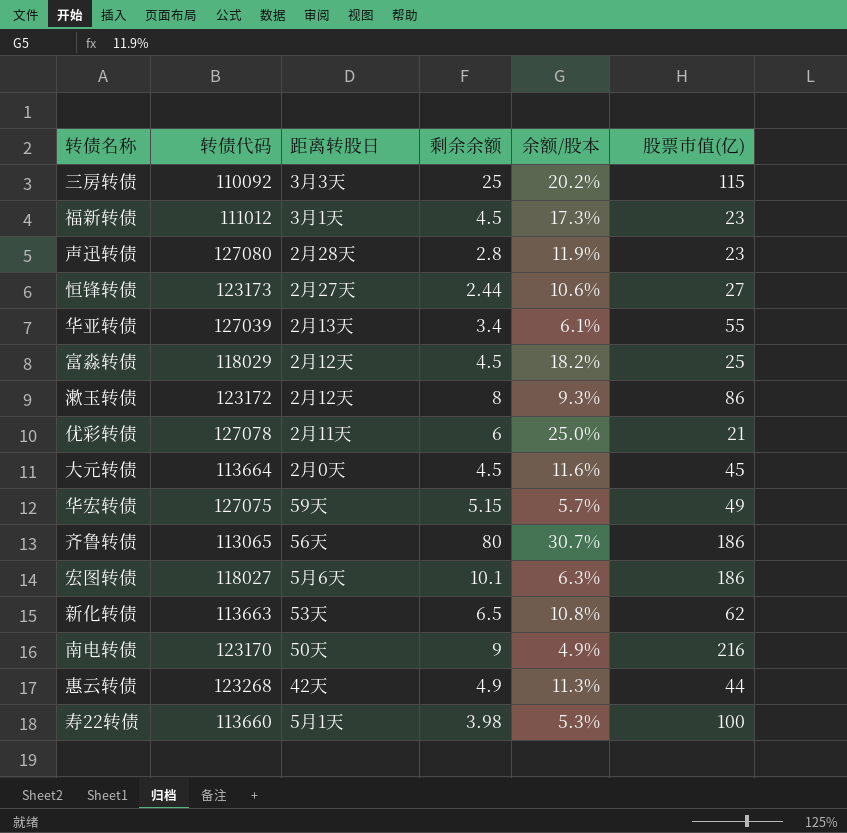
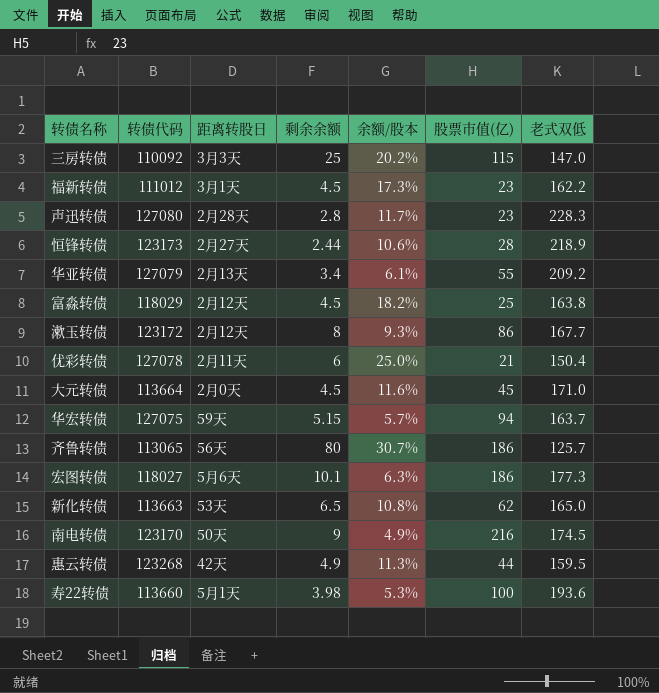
column 老式双低 | position: none -> 7
声迅转债 | 余额/股本: 11.9% -> 11.7%
恒锋转债 | 股票市值(亿): 27 -> 28
华亚转债 | 转债代码: 127039 -> 127079
华宏转债 | 股票市值(亿): 49 -> 94

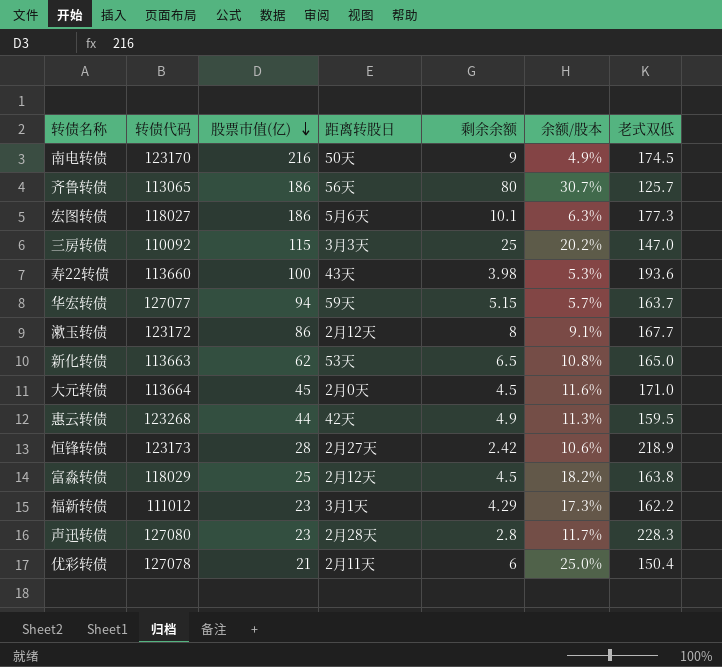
row order: none -> 股票市值(亿) descending
column 股票市值(亿) | position: 6 -> 3
row 华亚转债: 127079 | 2月13天 | 3.4 | 6.1% | 55 | 209.2 -> none
寿22转债 | 距离转股日: 5月1天 -> 43天
华宏转债 | 转债代码: 127075 -> 127077
漱玉转债 | 余额/股本: 9.3% -> 9.1%
恒锋转债 | 剩余余额: 2.44 -> 2.42
福新转债 | 剩余余额: 4.5 -> 4.29

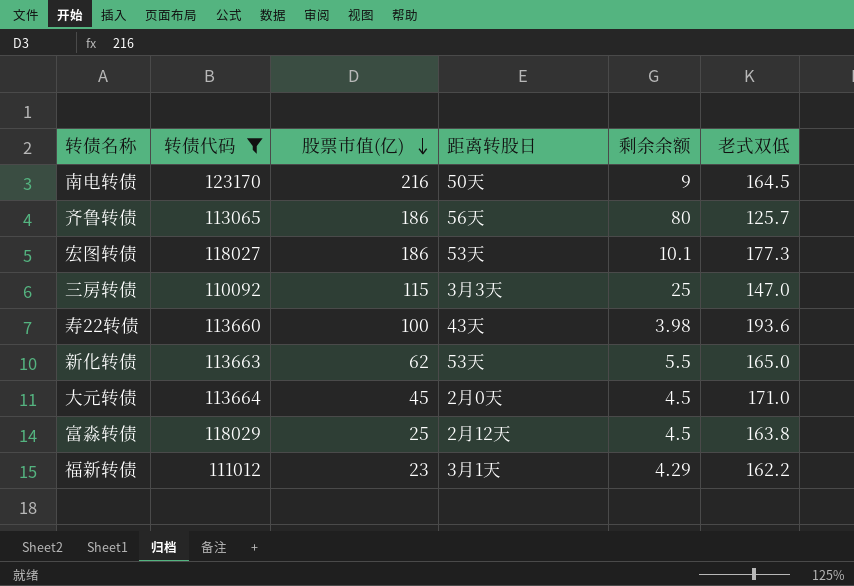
filter: none -> 转债代码 <= 123170
column 余额/股本 | position: 6 -> none
南电转债 | 老式双低: 174.5 -> 164.5
宏图转债 | 距离转股日: 5月6天 -> 53天
新化转债 | 剩余余额: 6.5 -> 5.5

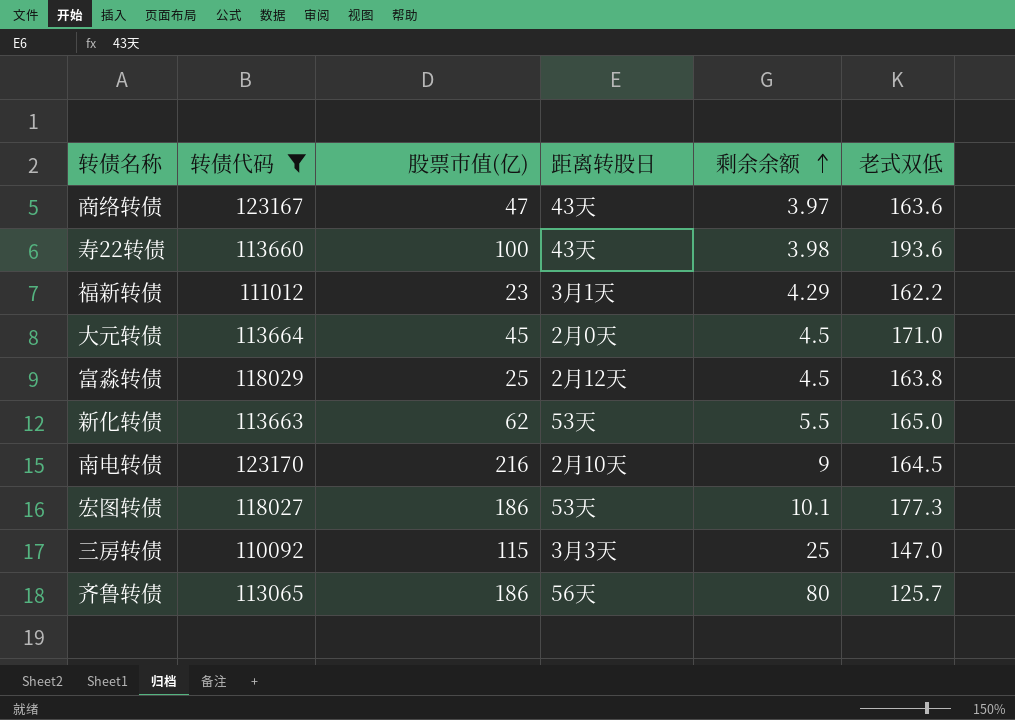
row order: 股票市值(亿) descending -> 剩余余额 ascending
row 商络转债: none -> 123167 | 47 | 43天 | 3.97 | 163.6
南电转债 | 距离转股日: 50天 -> 2月10天

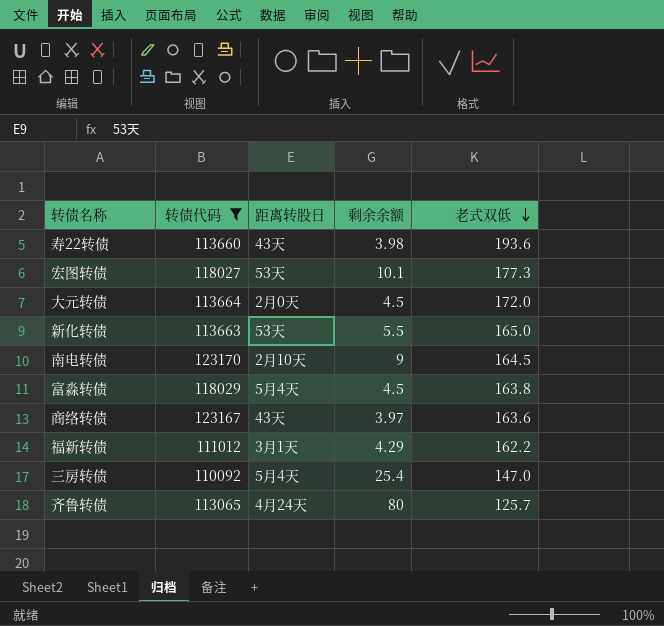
row order: 剩余余额 ascending -> 老式双低 descending
column 股票市值(亿) | position: 3 -> none
大元转债 | 老式双低: 171.0 -> 172.0
富淼转债 | 距离转股日: 2月12天 -> 5月4天
三房转债 | 距离转股日: 3月3天 -> 5月4天
三房转债 | 剩余余额: 25 -> 25.4
齐鲁转债 | 距离转股日: 56天 -> 4月24天

